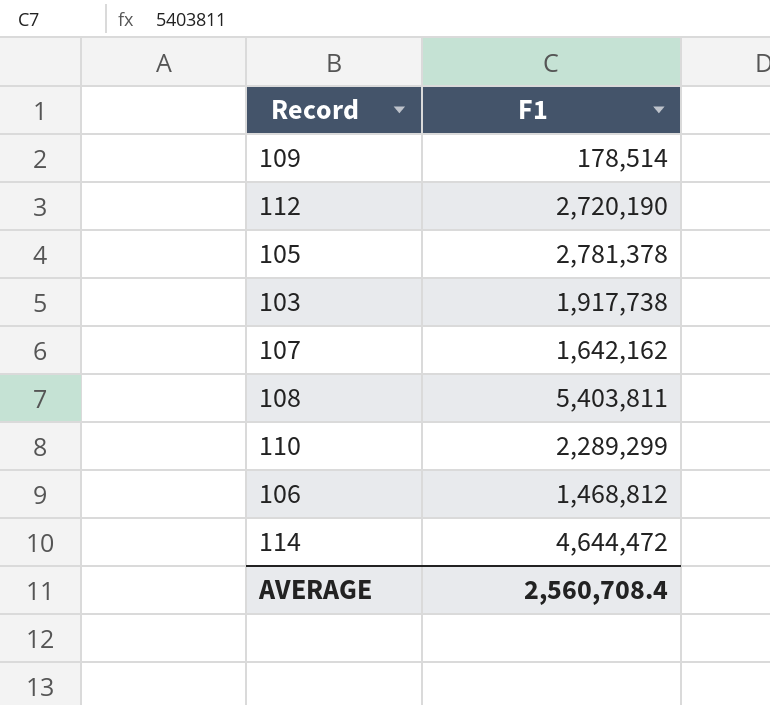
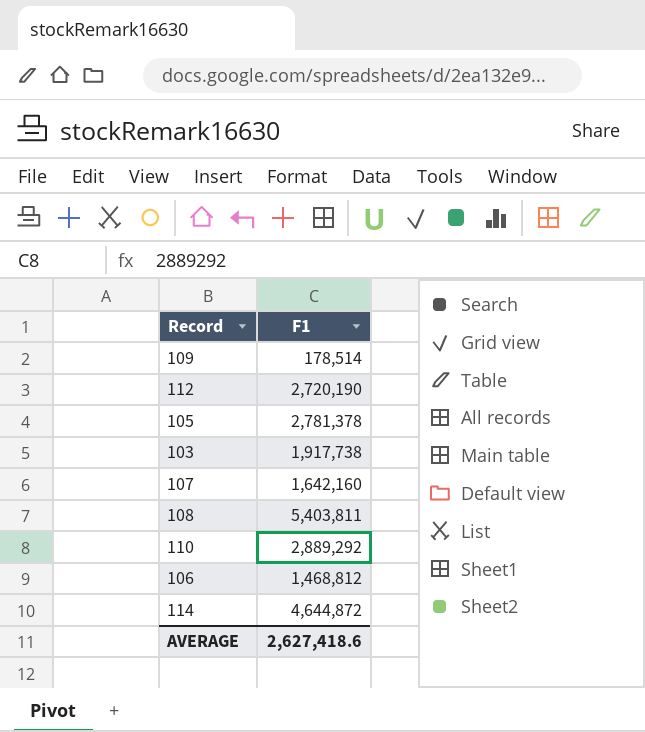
107 | F1: 1,642,162 -> 1,642,160
110 | F1: 2,289,299 -> 2,889,292
114 | F1: 4,644,472 -> 4,644,872
AVERAGE | F1: 2,560,708.4 -> 2,627,418.6

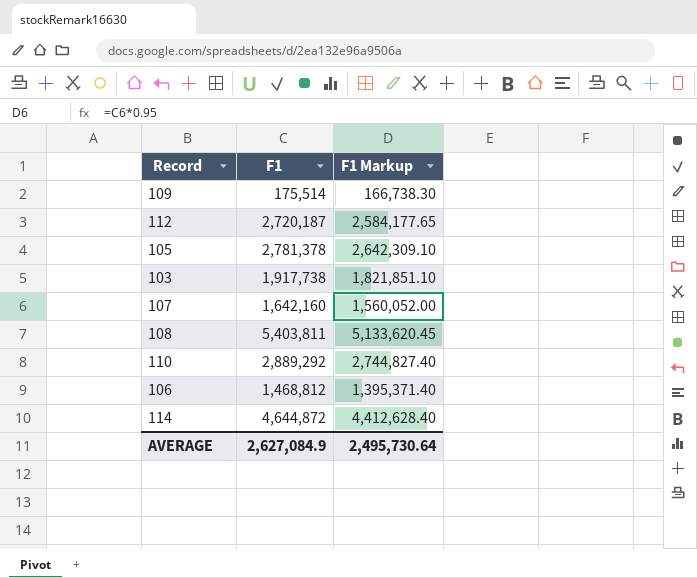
column F1 Markup | formula: none -> [F1] * 0.95
109 | F1: 178,514 -> 175,514
112 | F1: 2,720,190 -> 2,720,187
AVERAGE | F1: 2,627,418.6 -> 2,627,084.9

